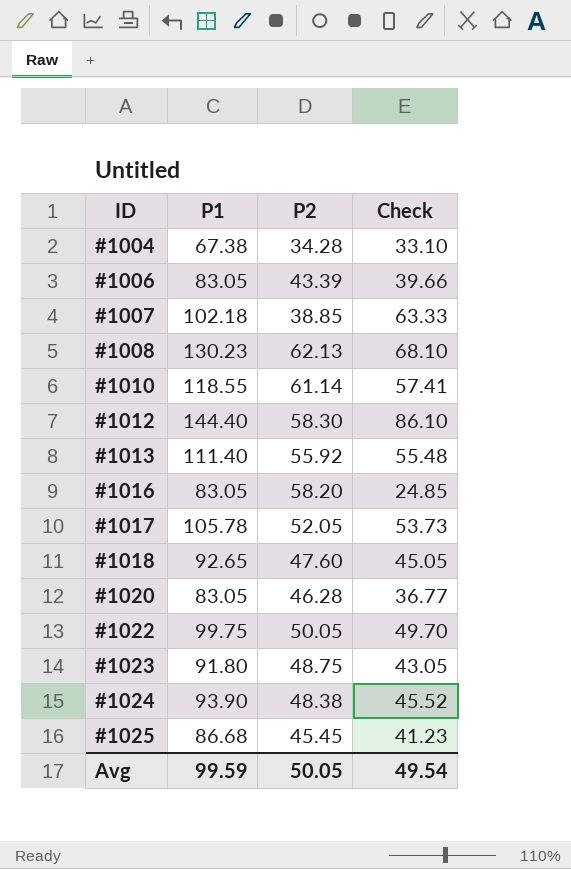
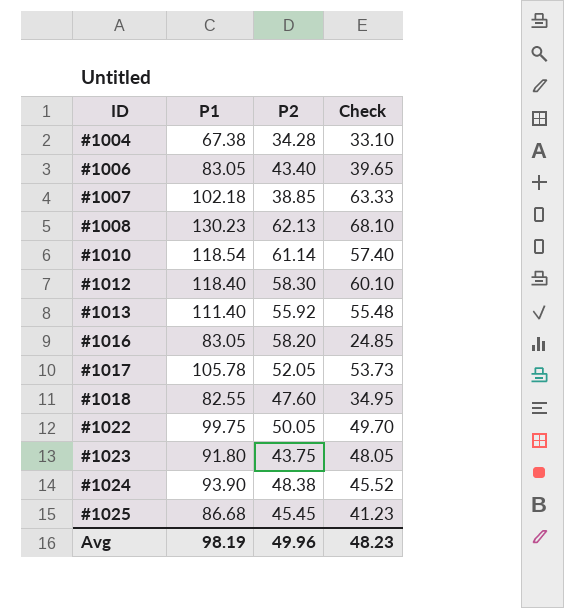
row #1020: 83.05 | 46.28 | 36.77 -> none
#1006 | P2: 43.39 -> 43.40
#1006 | Check: 39.66 -> 39.65
#1010 | P1: 118.55 -> 118.54
#1010 | Check: 57.41 -> 57.40
#1012 | P1: 144.40 -> 118.40
#1012 | Check: 86.10 -> 60.10
#1018 | P1: 92.65 -> 82.55
#1018 | Check: 45.05 -> 34.95
#1023 | P2: 48.75 -> 43.75
#1023 | Check: 43.05 -> 48.05
Avg | P1: 99.59 -> 98.19
Avg | P2: 50.05 -> 49.96
Avg | Check: 49.54 -> 48.23

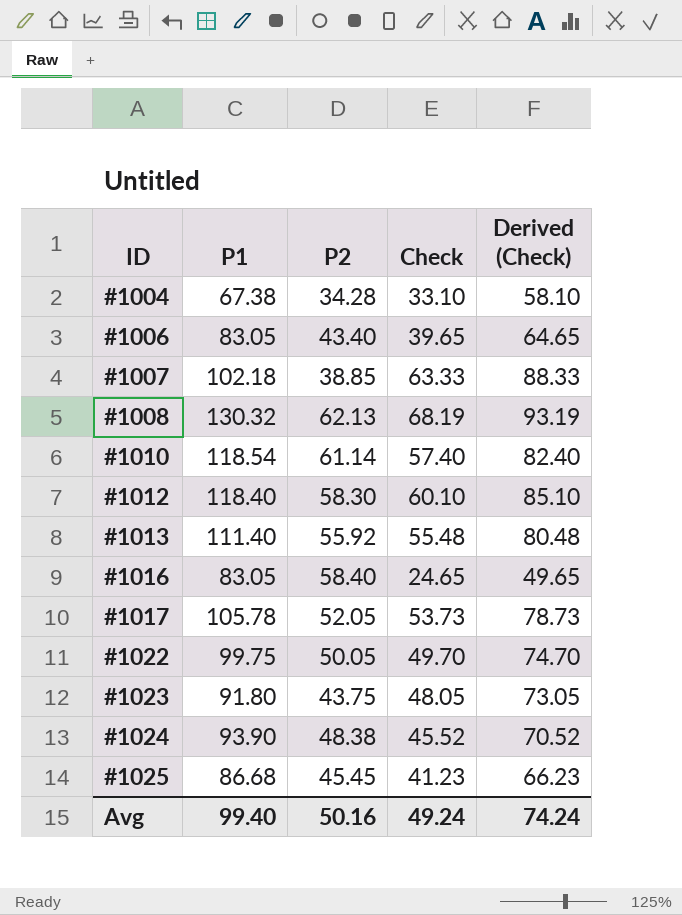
column Derived (Check) | formula: none -> [Check] + 25
row #1018: 82.55 | 47.60 | 34.95 -> none
#1008 | P1: 130.23 -> 130.32
#1008 | Check: 68.10 -> 68.19
#1016 | P2: 58.20 -> 58.40
#1016 | Check: 24.85 -> 24.65
Avg | P1: 98.19 -> 99.40
Avg | P2: 49.96 -> 50.16
Avg | Check: 48.23 -> 49.24

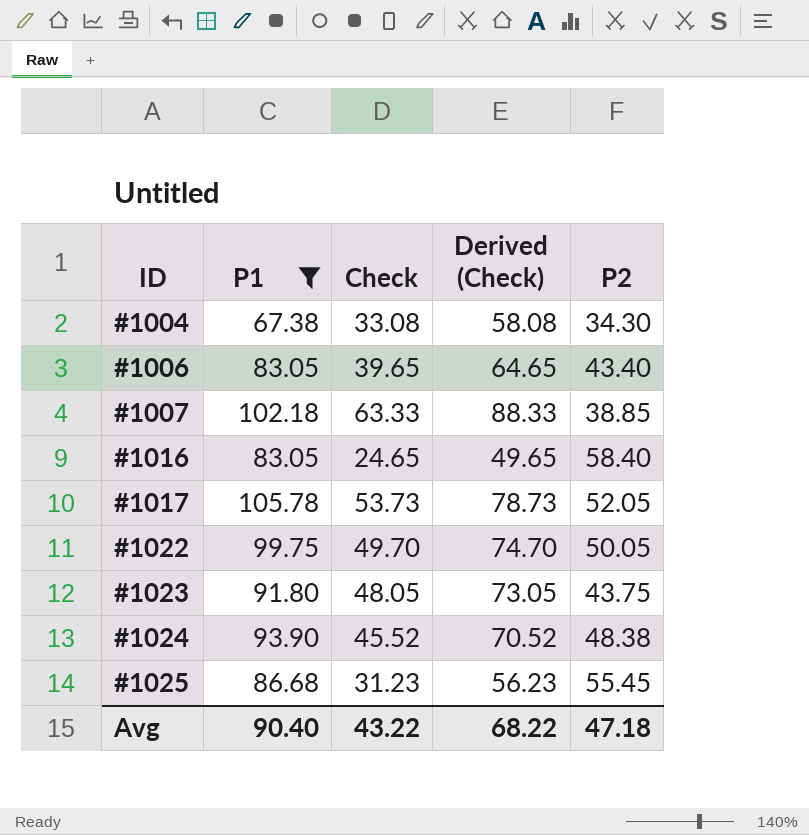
filter: none -> P1 <= 105.78
column P2 | position: 3 -> 5
#1004 | Check: 33.10 -> 33.08
#1004 | Derived (Check): 58.10 -> 58.08
#1004 | P2: 34.28 -> 34.30
#1025 | Check: 41.23 -> 31.23
#1025 | Derived (Check): 66.23 -> 56.23
#1025 | P2: 45.45 -> 55.45
Avg | P1: 99.40 -> 90.40
Avg | Check: 49.24 -> 43.22
Avg | Derived (Check): 74.24 -> 68.22
Avg | P2: 50.16 -> 47.18

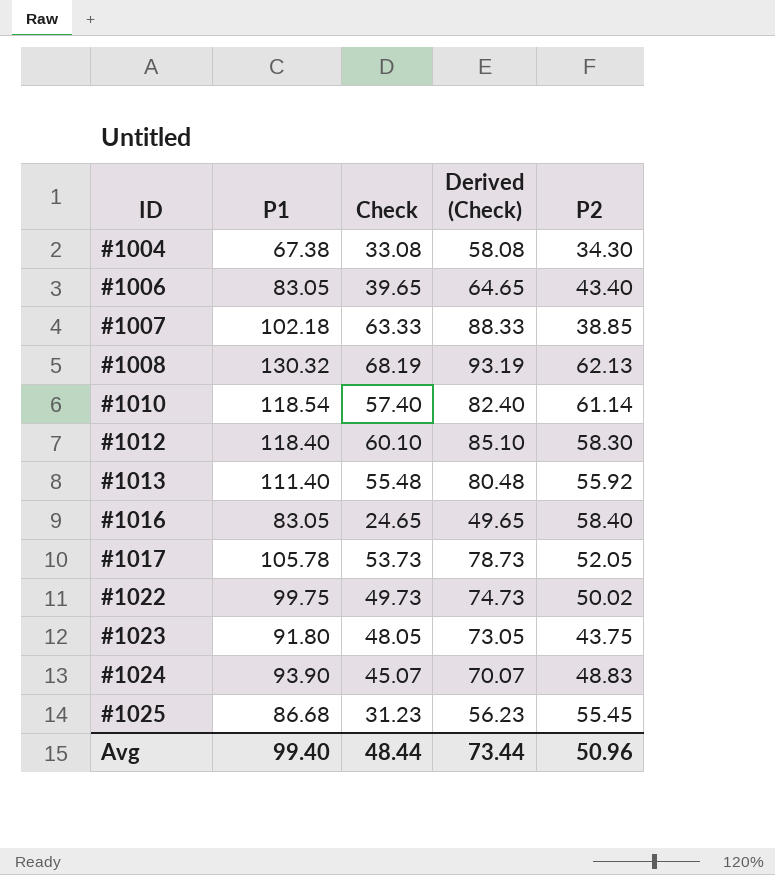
filter: P1 <= 105.78 -> none
#1022 | Check: 49.70 -> 49.73
#1022 | Derived (Check): 74.70 -> 74.73
#1022 | P2: 50.05 -> 50.02
#1024 | Check: 45.52 -> 45.07
#1024 | Derived (Check): 70.52 -> 70.07
#1024 | P2: 48.38 -> 48.83
Avg | P1: 90.40 -> 99.40
Avg | Check: 43.22 -> 48.44
Avg | Derived (Check): 68.22 -> 73.44
Avg | P2: 47.18 -> 50.96

